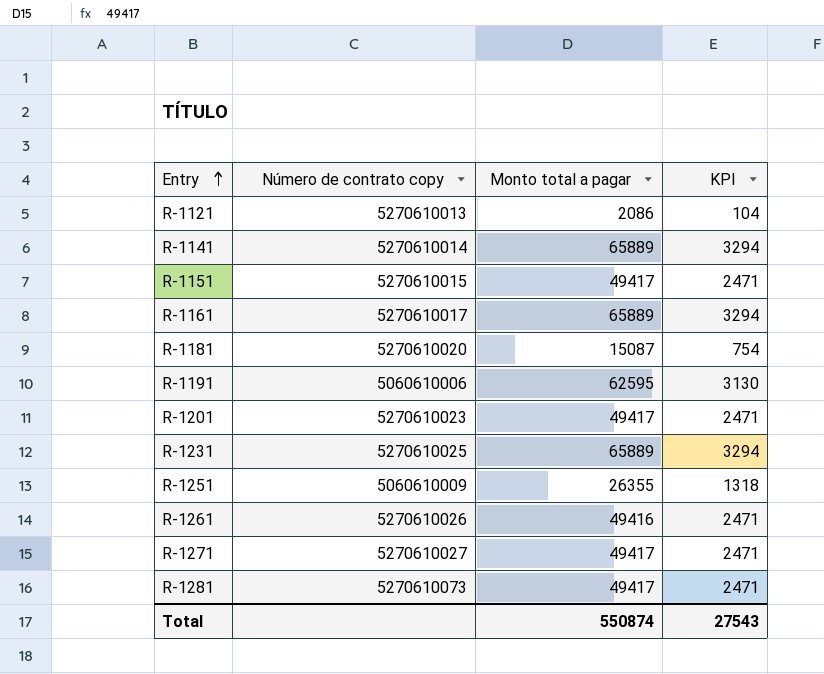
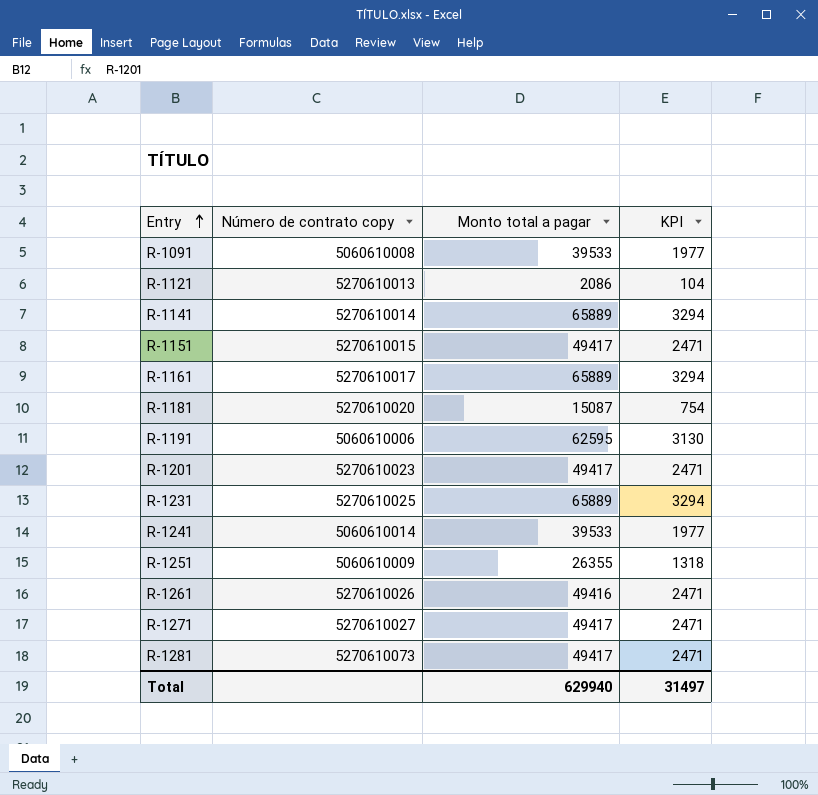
row R-1091: none -> 5060610008 | 39533 | 1977
row R-1241: none -> 5060610014 | 39533 | 1977
Total | Monto total a pagar: 550874 -> 629940
Total | KPI: 27543 -> 31497

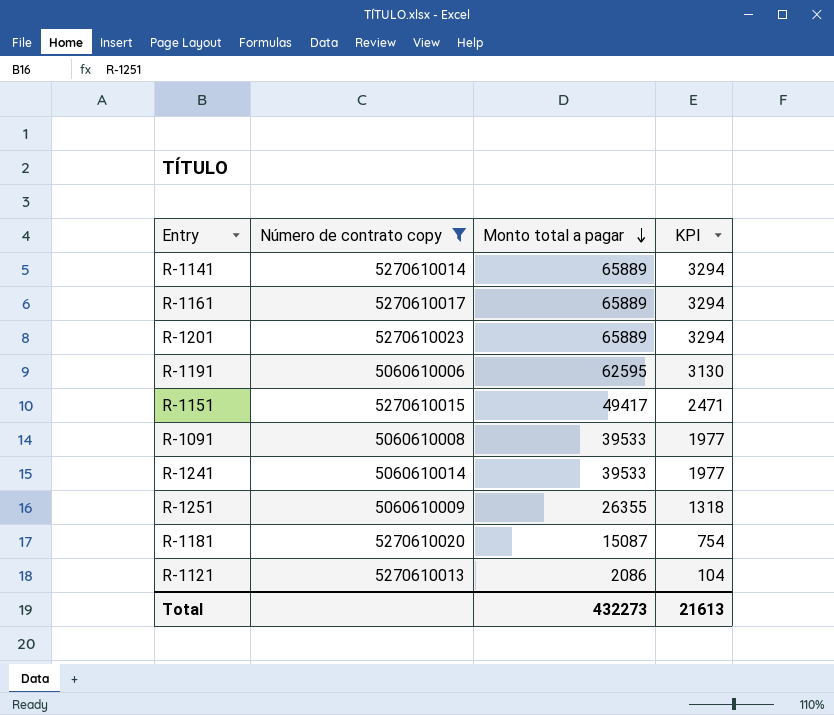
filter: none -> Número de contrato copy <= 5270610023
row order: Entry ascending -> Monto total a pagar descending
R-1201 | Monto total a pagar: 49417 -> 65889
R-1201 | KPI: 2471 -> 3294
Total | Monto total a pagar: 629940 -> 432273
Total | KPI: 31497 -> 21613

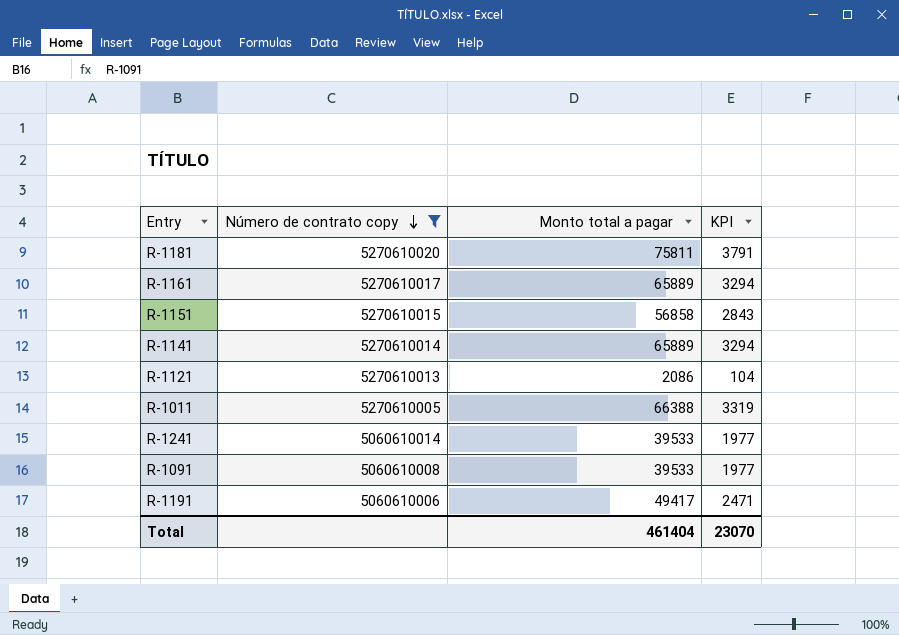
row order: Monto total a pagar descending -> Número de contrato copy descending
row R-1201: 5270610023 | 65889 | 3294 -> none
row R-1251: 5060610009 | 26355 | 1318 -> none
R-1181 | Monto total a pagar: 15087 -> 75811
R-1181 | KPI: 754 -> 3791
R-1151 | Monto total a pagar: 49417 -> 56858
R-1151 | KPI: 2471 -> 2843
row R-1011: none -> 5270610005 | 66388 | 3319
R-1191 | Monto total a pagar: 62595 -> 49417
R-1191 | KPI: 3130 -> 2471
Total | Monto total a pagar: 432273 -> 461404
Total | KPI: 21613 -> 23070

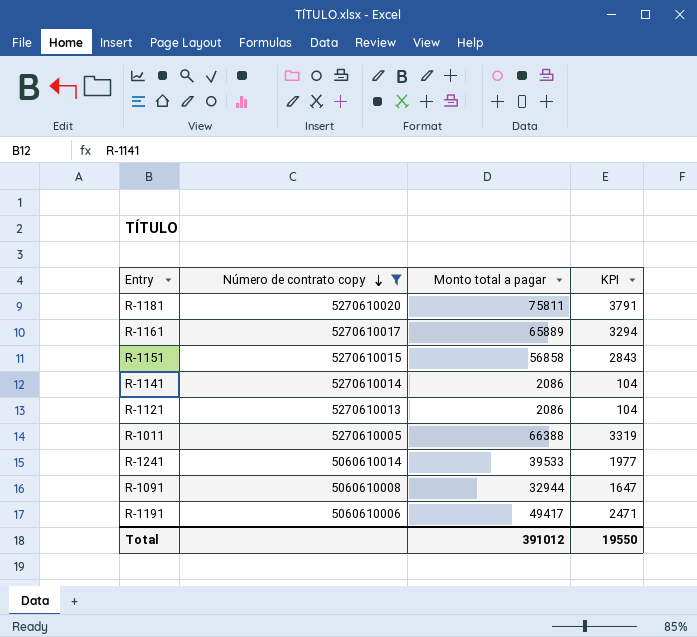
R-1141 | Monto total a pagar: 65889 -> 2086
R-1141 | KPI: 3294 -> 104
R-1091 | Monto total a pagar: 39533 -> 32944
R-1091 | KPI: 1977 -> 1647
Total | Monto total a pagar: 461404 -> 391012
Total | KPI: 23070 -> 19550

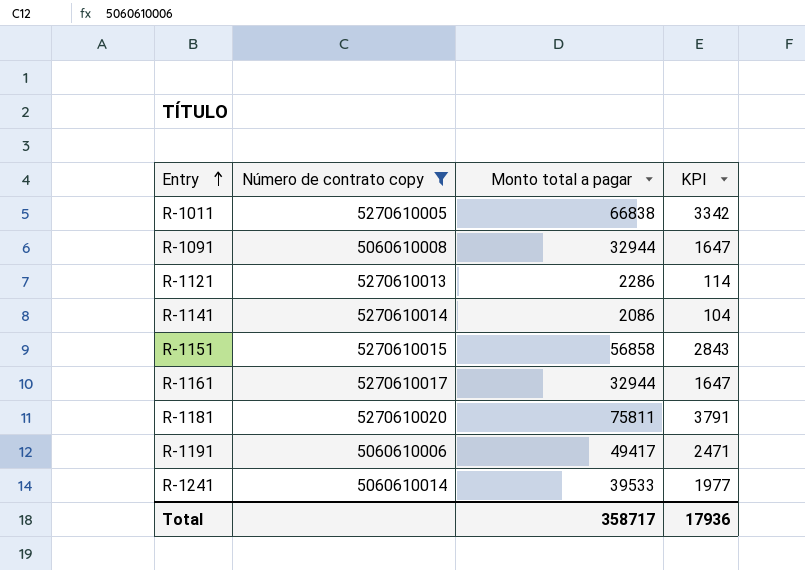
row order: Número de contrato copy descending -> Entry ascending
R-1011 | Monto total a pagar: 66388 -> 66838
R-1011 | KPI: 3319 -> 3342
R-1121 | Monto total a pagar: 2086 -> 2286
R-1121 | KPI: 104 -> 114
R-1161 | Monto total a pagar: 65889 -> 32944
R-1161 | KPI: 3294 -> 1647
Total | Monto total a pagar: 391012 -> 358717
Total | KPI: 19550 -> 17936

